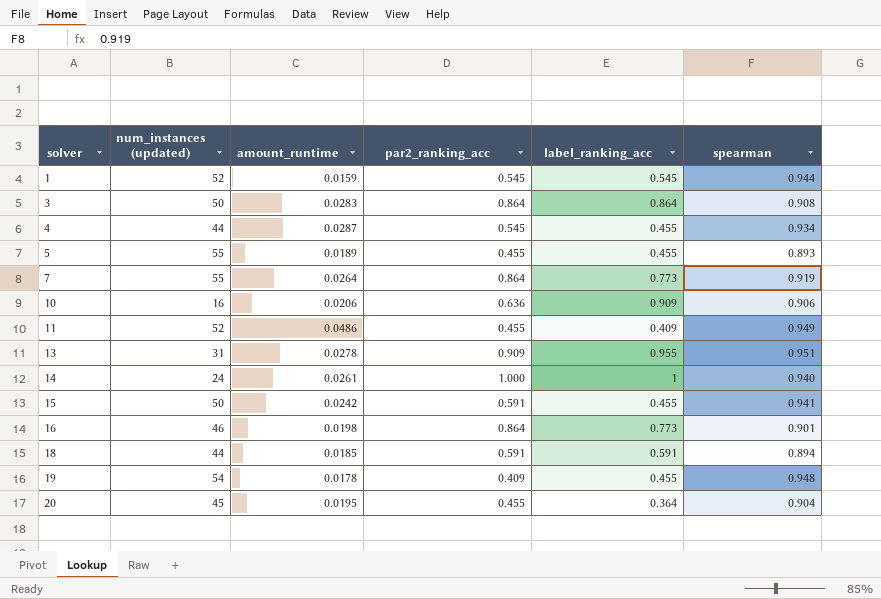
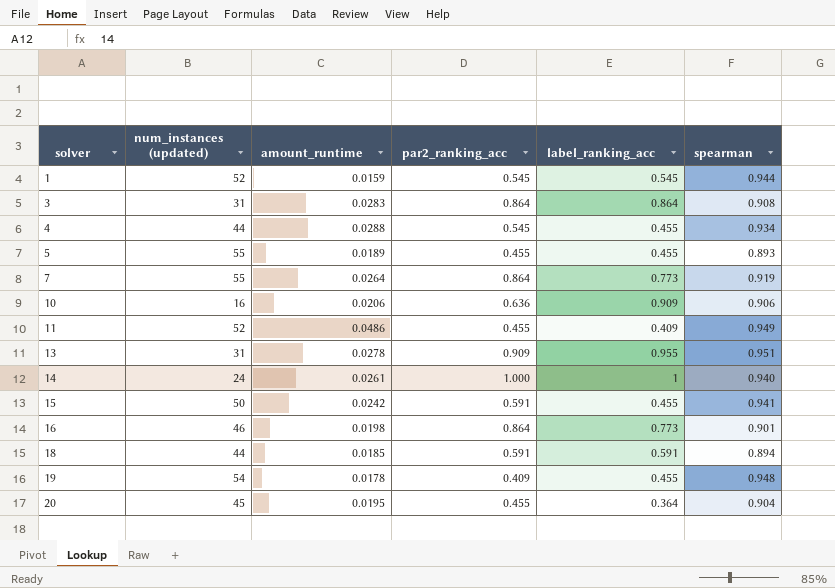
3 | num_instances (updated): 50 -> 31
4 | amount_runtime: 0.0287 -> 0.0288

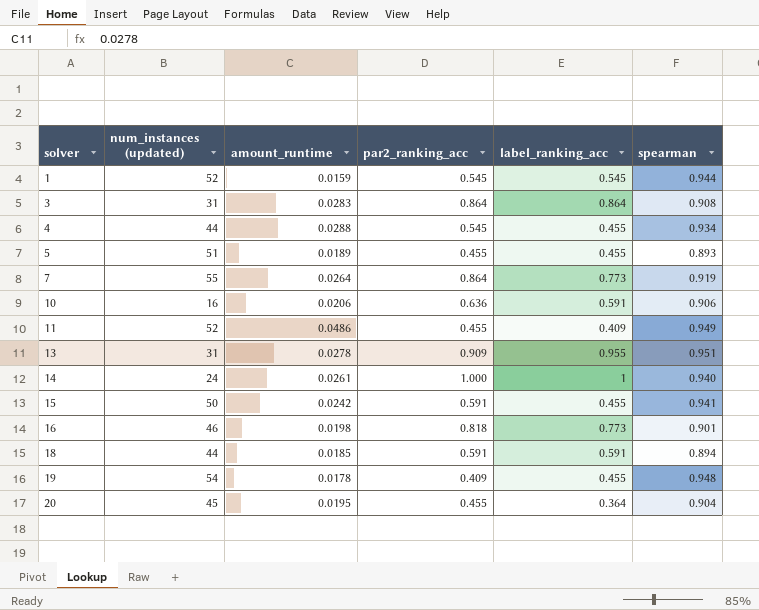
5 | num_instances (updated): 55 -> 51
10 | label_ranking_acc: 0.909 -> 0.591
16 | par2_ranking_acc: 0.864 -> 0.818

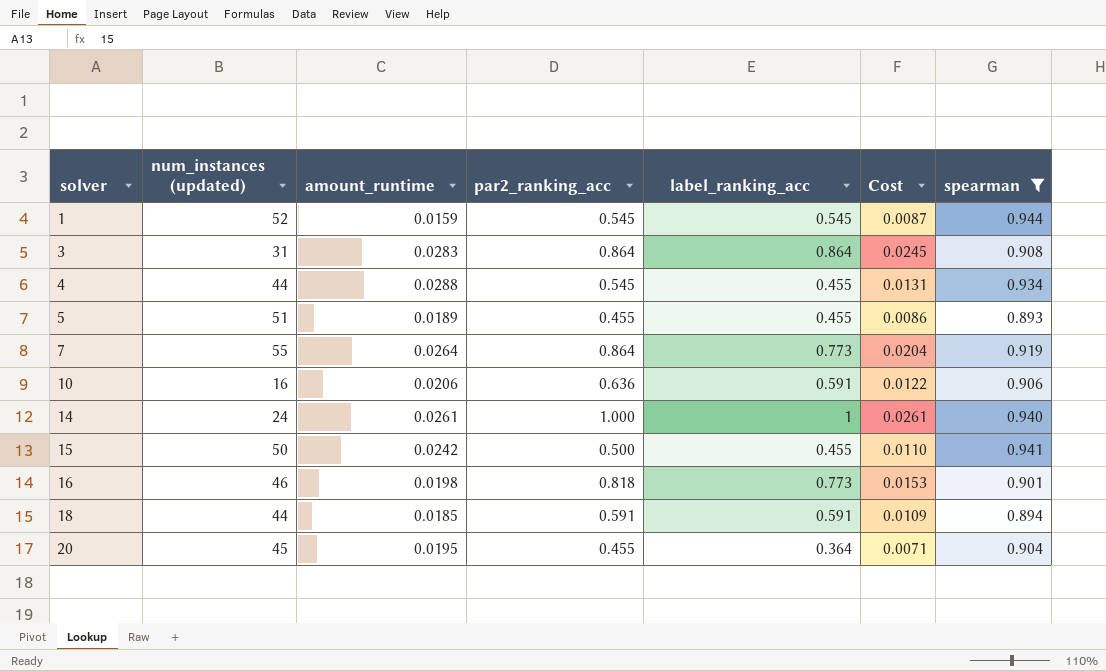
filter: none -> spearman <= 0.944
column Cost | formula: none -> [amount_runtime] * [label_ranking_acc]
15 | par2_ranking_acc: 0.591 -> 0.500

